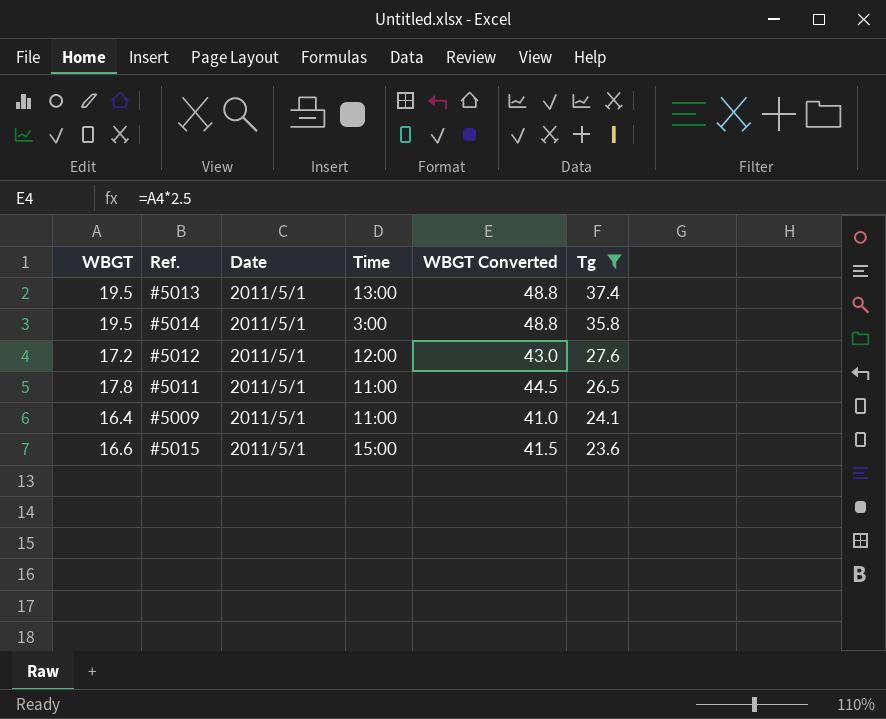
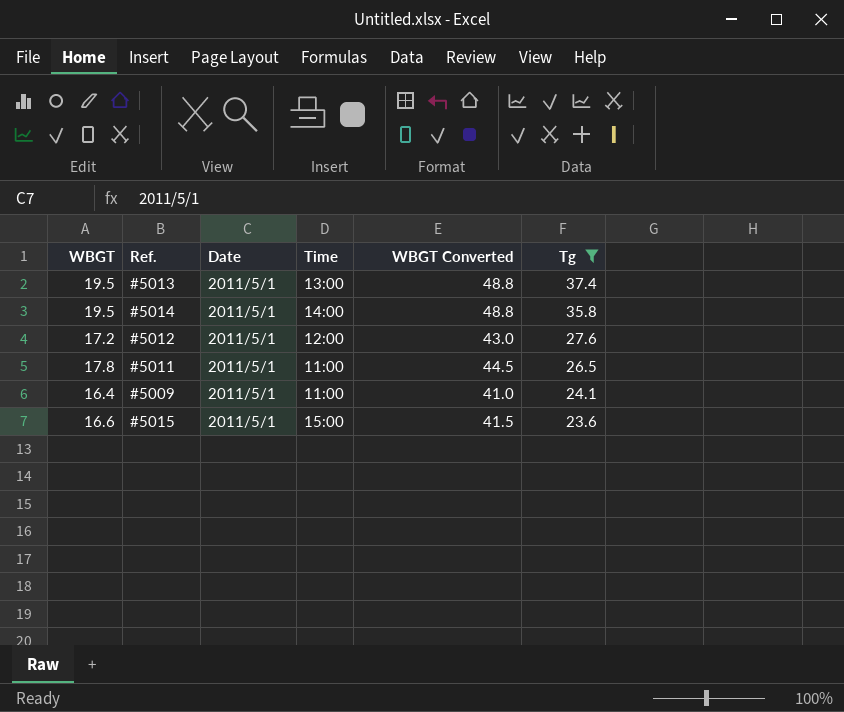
#5014 | Time: 3:00 -> 14:00

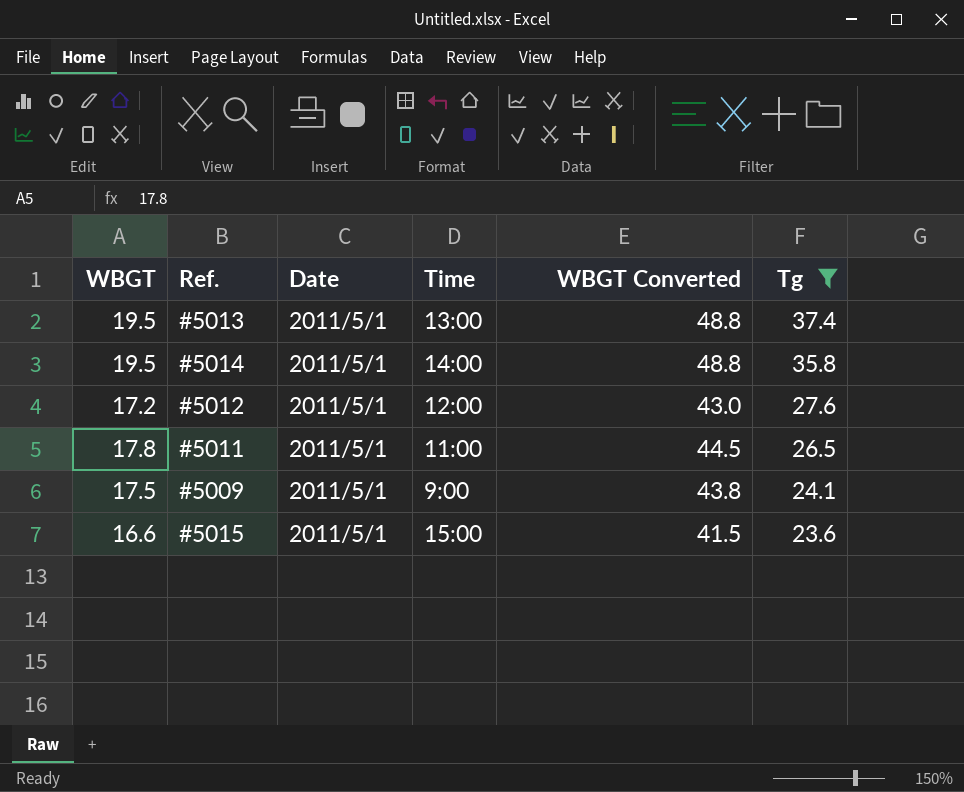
#5009 | WBGT: 16.4 -> 17.5
#5009 | Time: 11:00 -> 9:00
#5009 | WBGT Converted: 41.0 -> 43.8

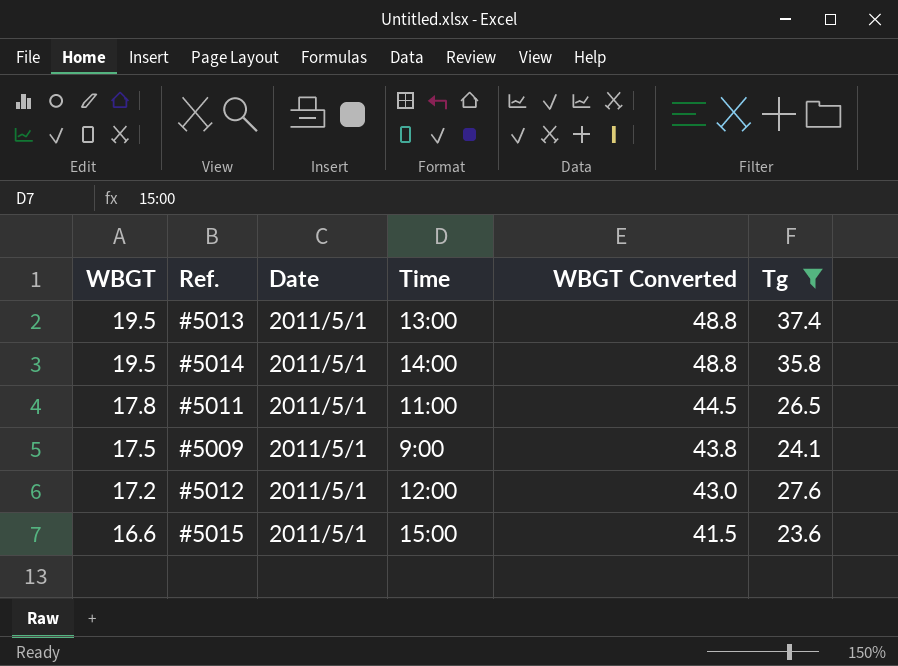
row order: Tg descending -> WBGT descending

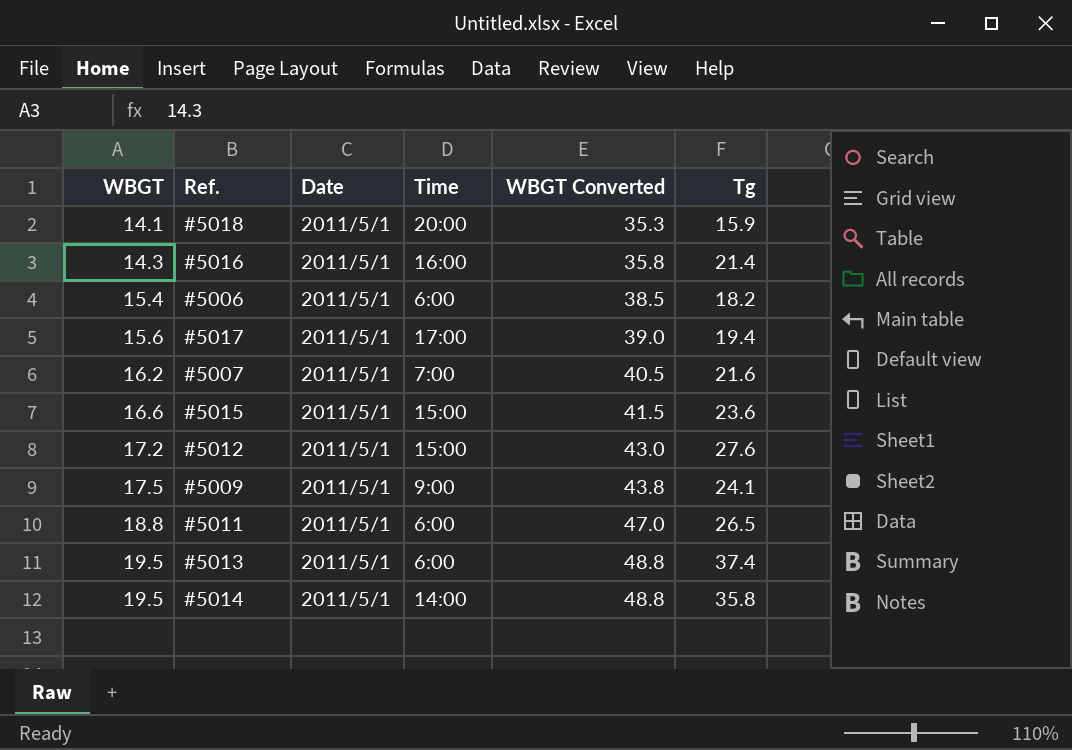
filter: Tg >= 23.6 -> none
row order: WBGT descending -> WBGT ascending
#5012 | Time: 12:00 -> 15:00
#5011 | WBGT: 17.8 -> 18.8
#5011 | Time: 11:00 -> 6:00
#5011 | WBGT Converted: 44.5 -> 47.0
#5013 | Time: 13:00 -> 6:00

